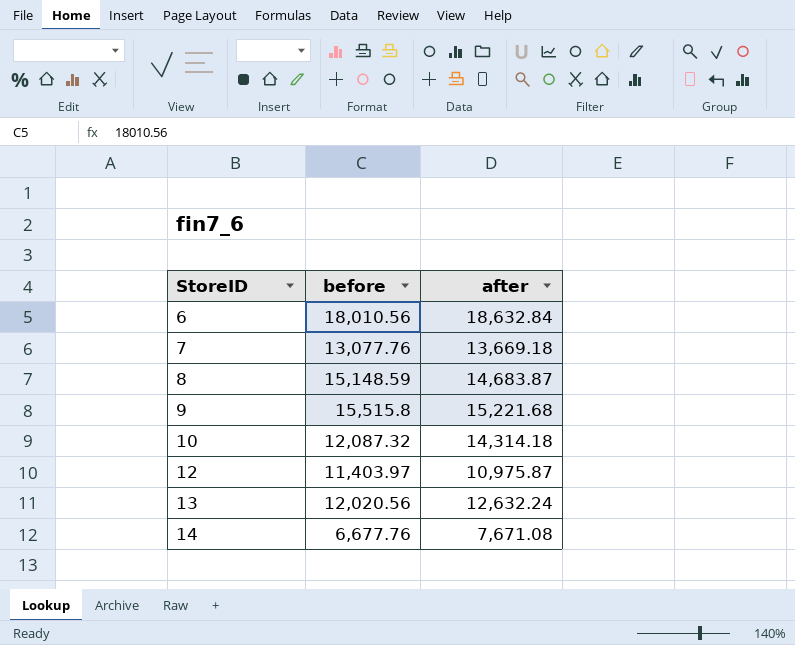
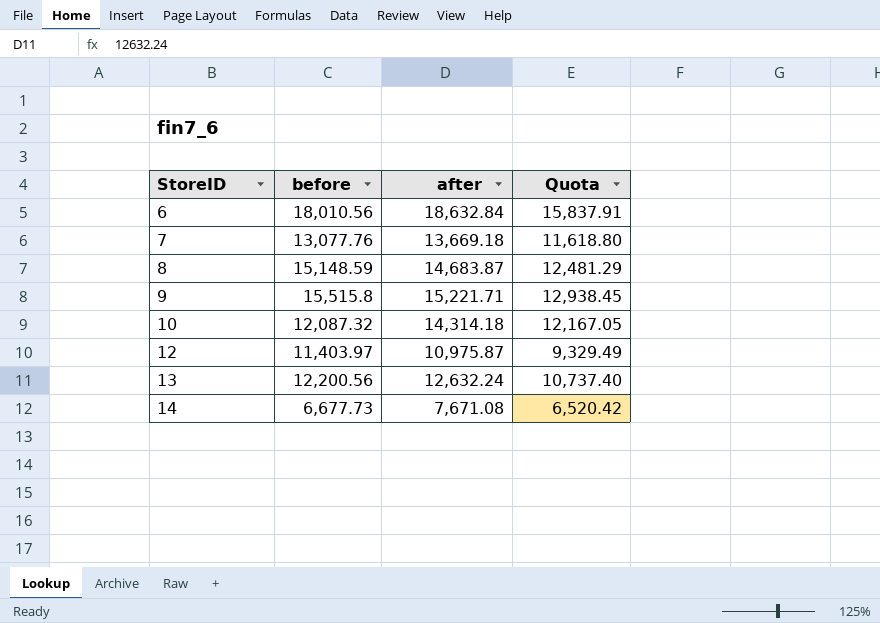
column Quota | formula: none -> [after] * 0.85
9 | after: 15,221.68 -> 15,221.71
13 | before: 12,020.56 -> 12,200.56
14 | before: 6,677.76 -> 6,677.73

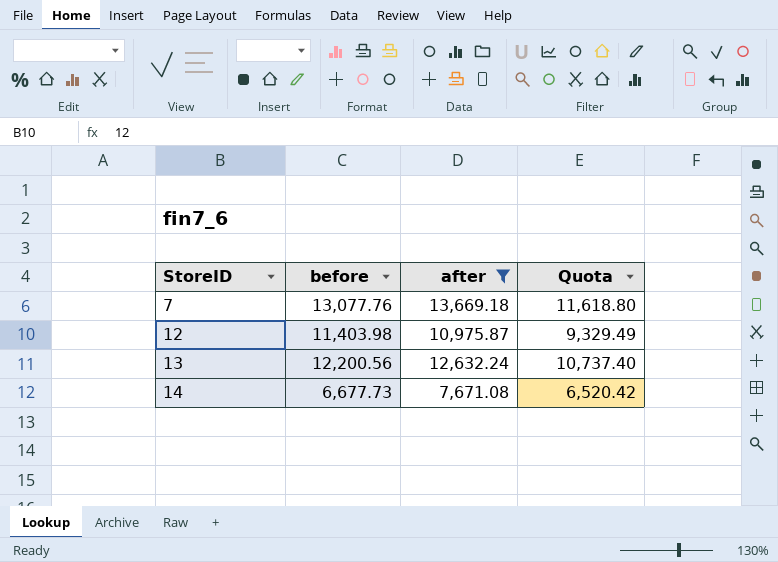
filter: none -> after <= 13,669.18
12 | before: 11,403.97 -> 11,403.98

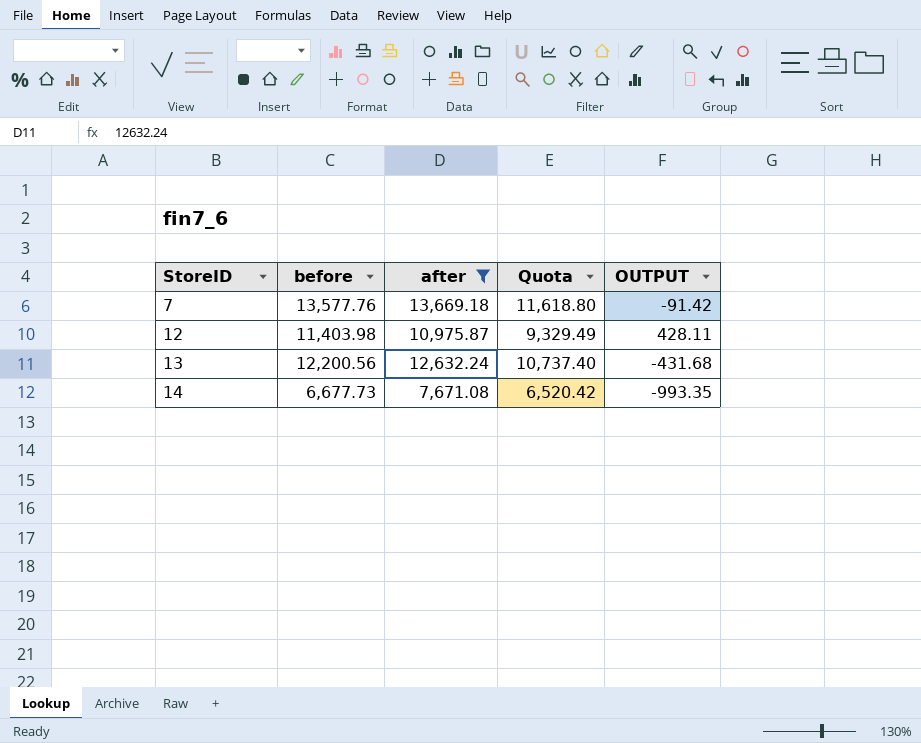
column OUTPUT | formula: none -> [before] - [after]
7 | before: 13,077.76 -> 13,577.76

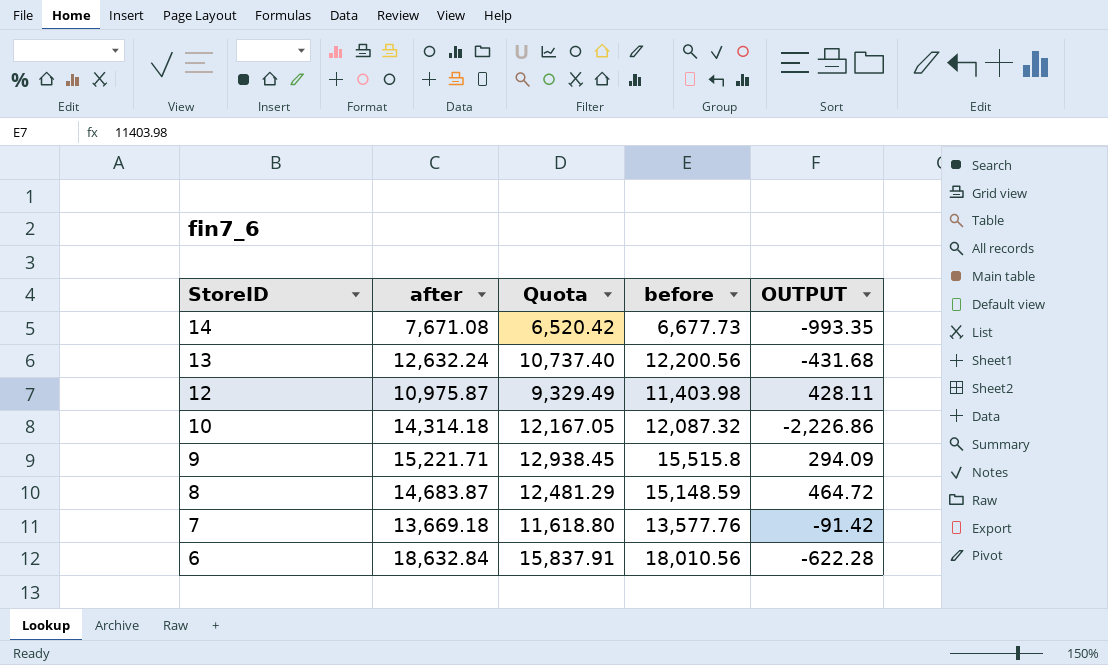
filter: after <= 13,669.18 -> none
row order: StoreID ascending -> StoreID descending
column before | position: 2 -> 4

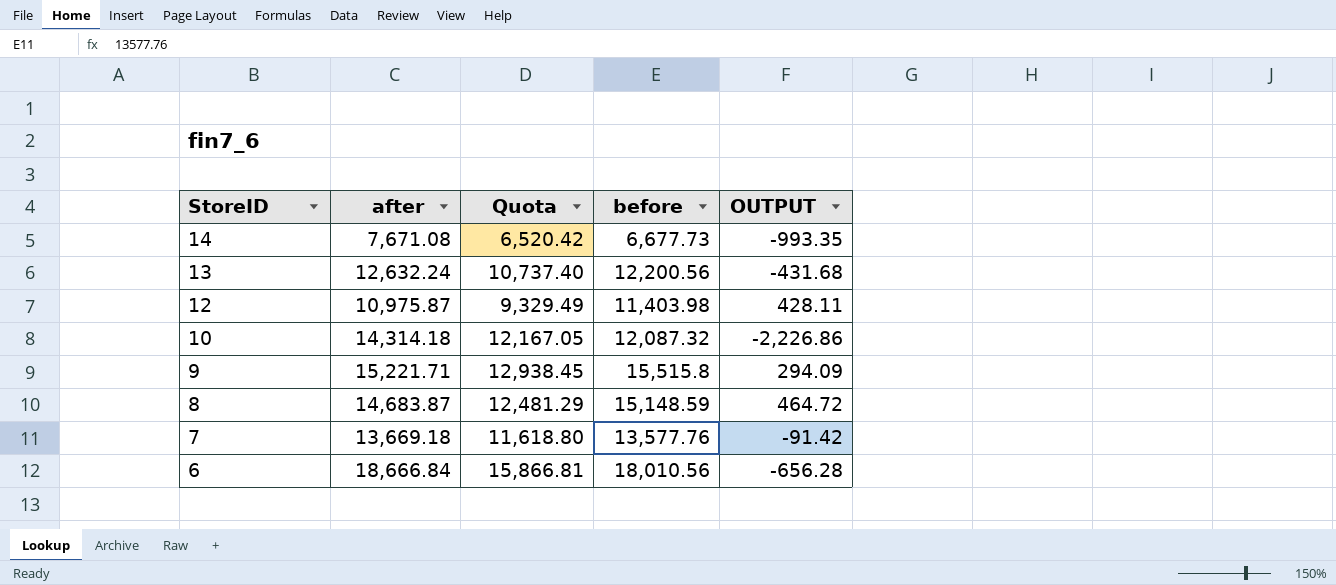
6 | after: 18,632.84 -> 18,666.84
6 | Quota: 15,837.91 -> 15,866.81
6 | OUTPUT: -622.28 -> -656.28

